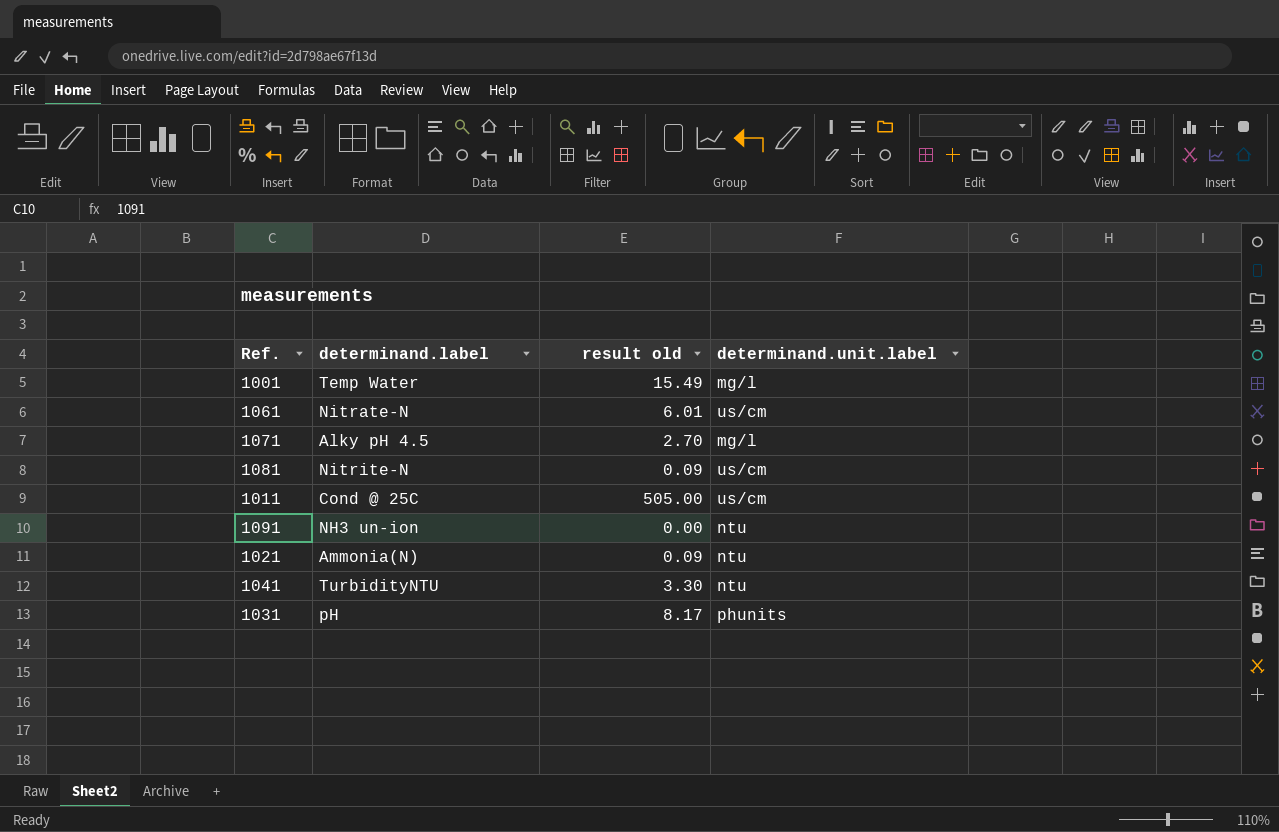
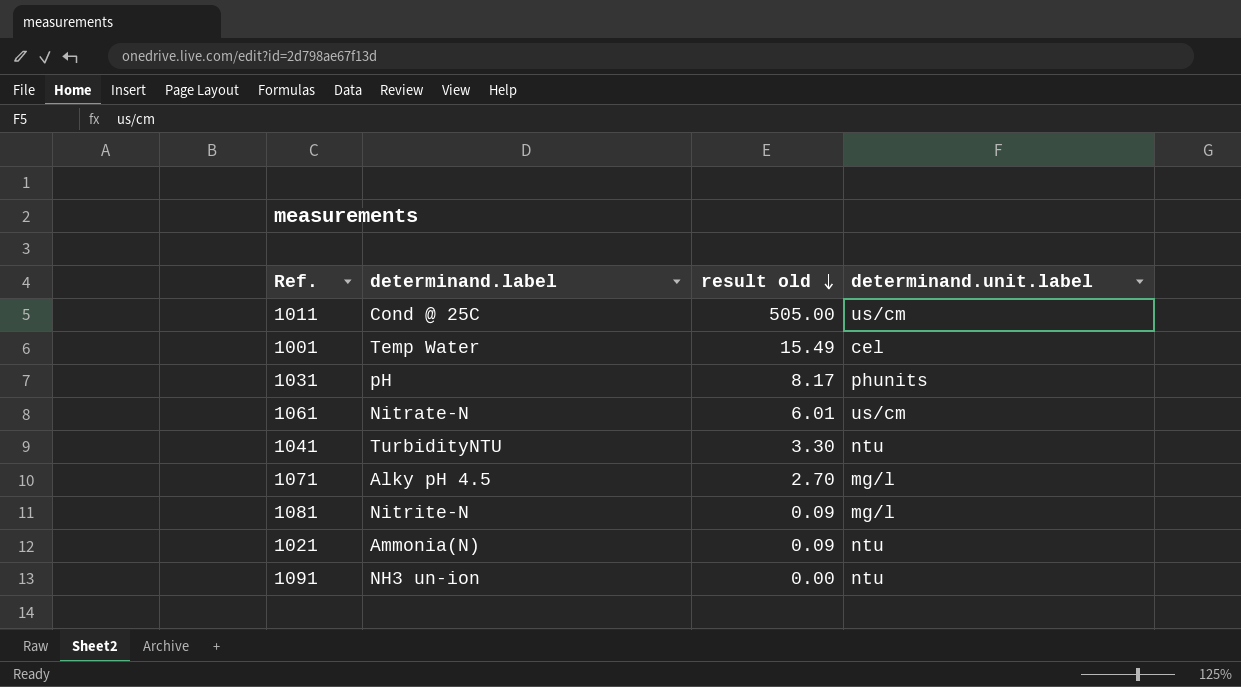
row order: none -> result old descending
1001 | determinand.unit.label: mg/l -> cel
1081 | determinand.unit.label: us/cm -> mg/l

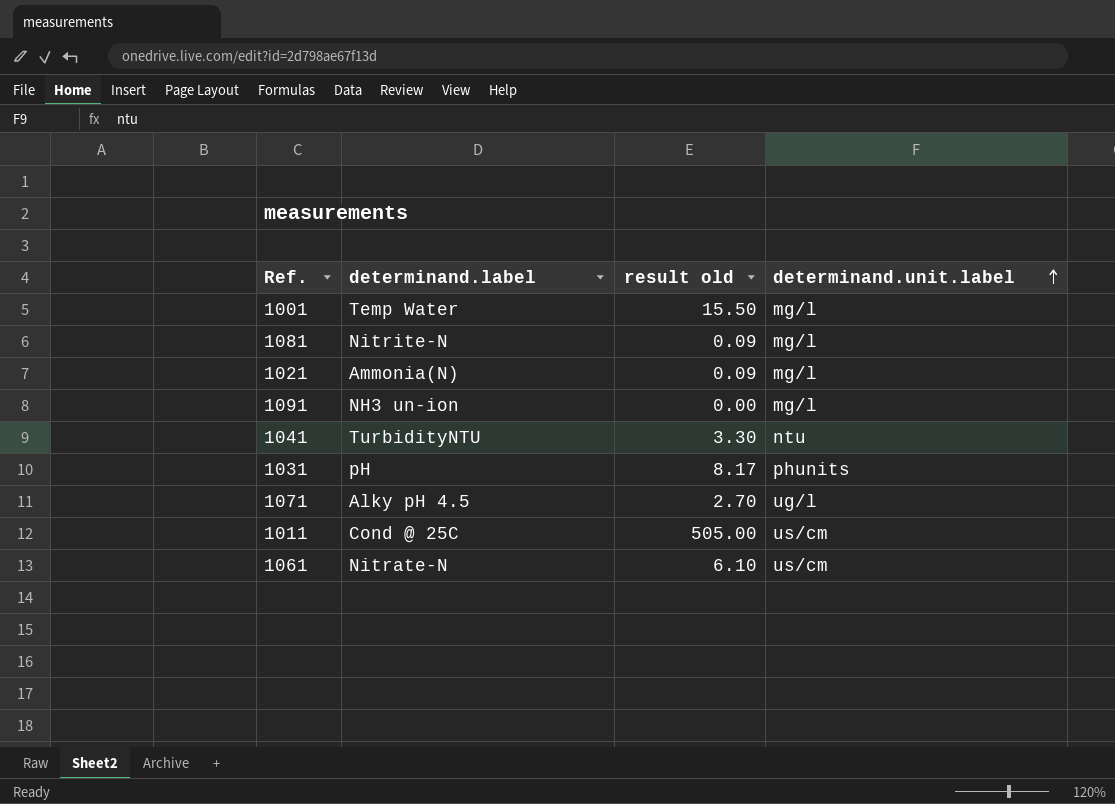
row order: result old descending -> determinand.unit.label ascending
1001 | result old: 15.49 -> 15.50
1001 | determinand.unit.label: cel -> mg/l
1021 | determinand.unit.label: ntu -> mg/l
1091 | determinand.unit.label: ntu -> mg/l
1071 | determinand.unit.label: mg/l -> ug/l
1061 | result old: 6.01 -> 6.10

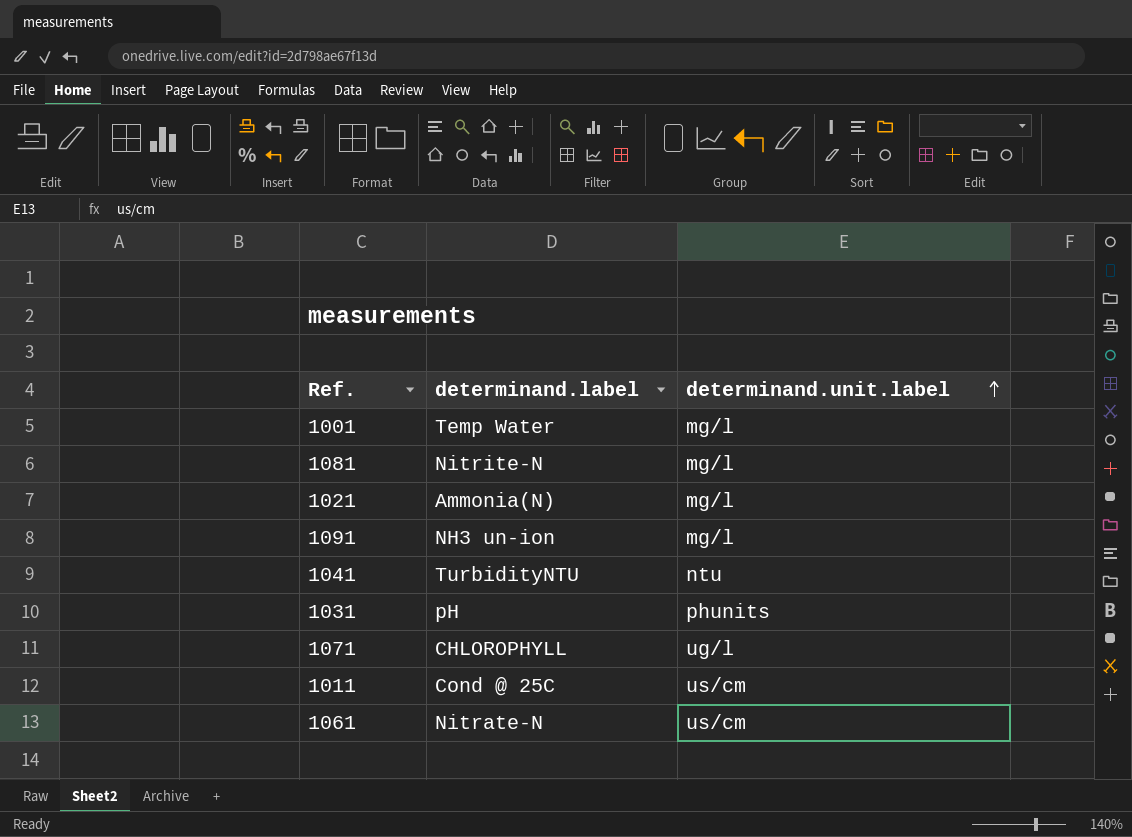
column result old | position: 3 -> none
1071 | determinand.label: Alky pH 4.5 -> CHLOROPHYLL

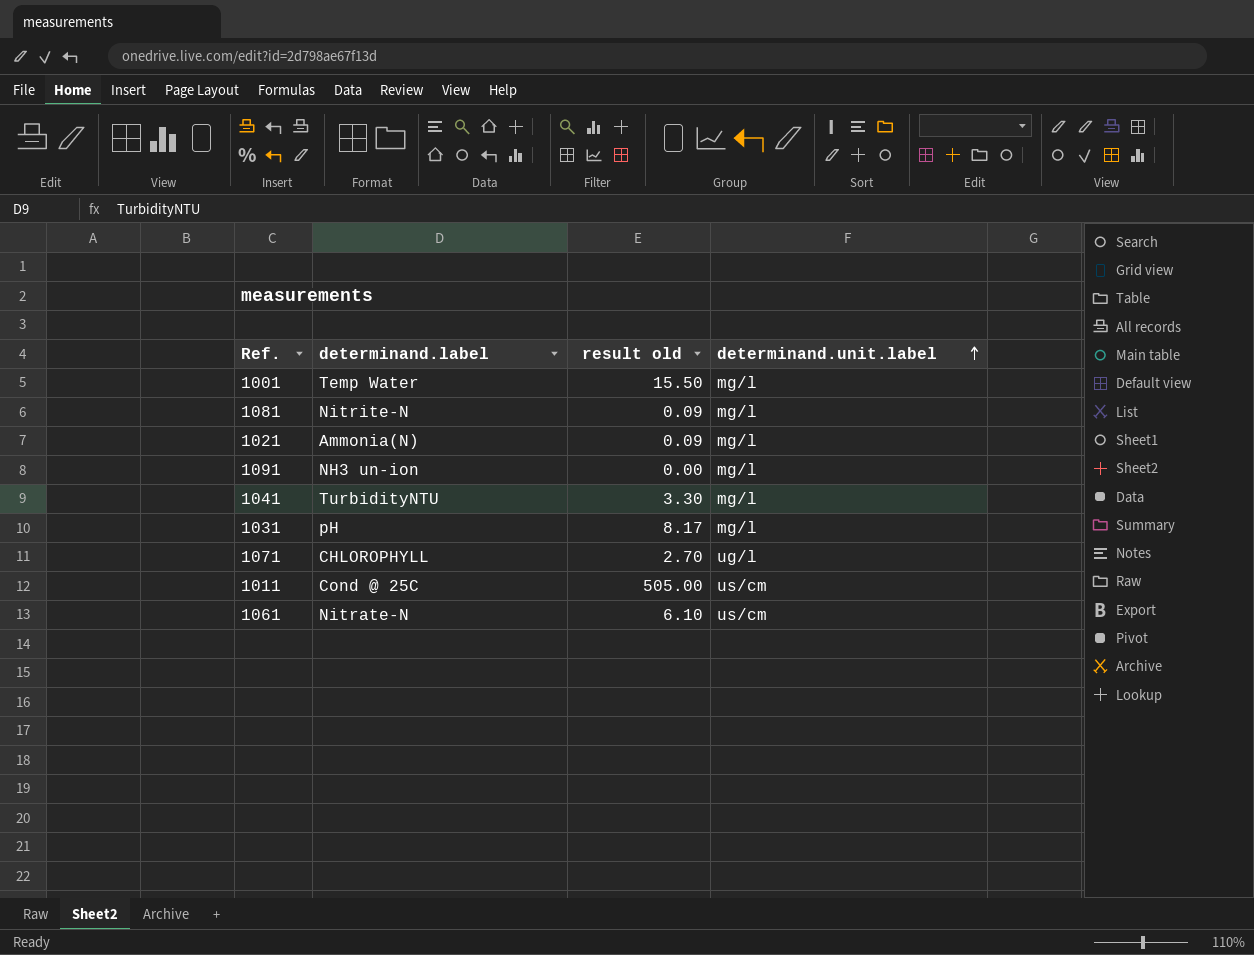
column result old | position: none -> 3
1041 | determinand.unit.label: ntu -> mg/l
1031 | determinand.unit.label: phunits -> mg/l

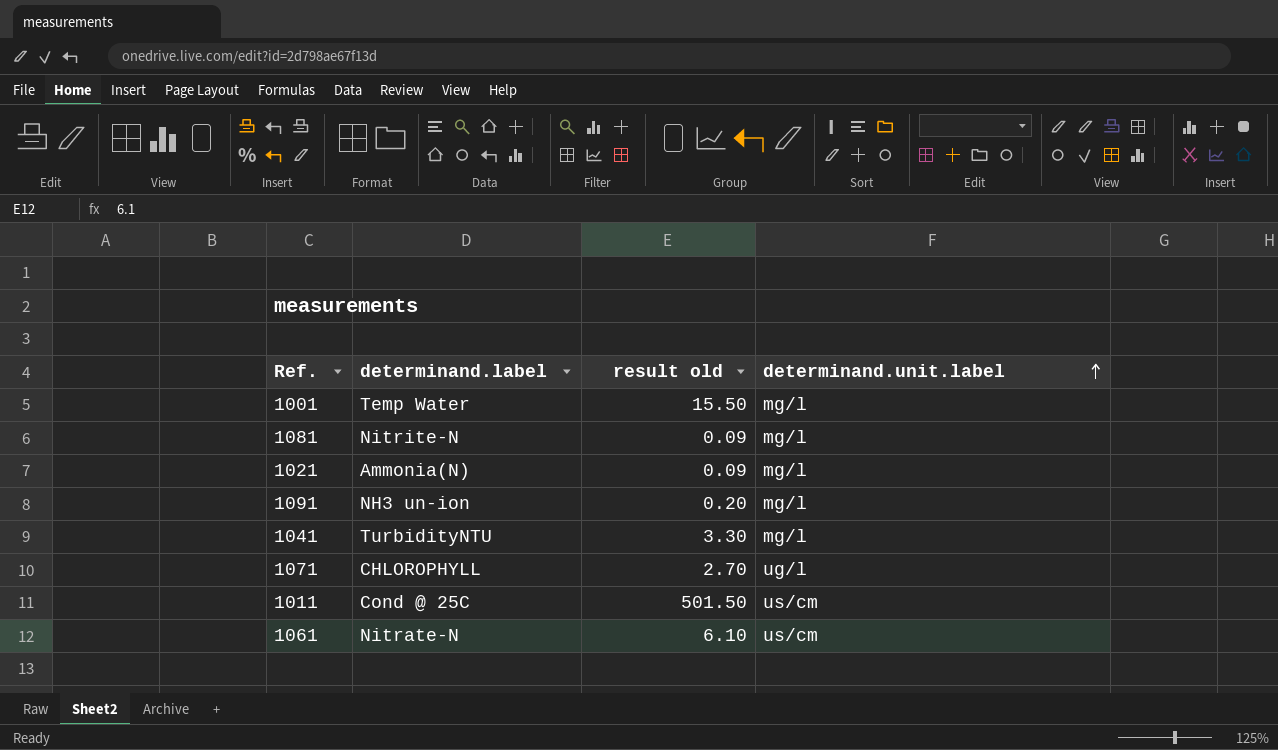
row 1031: pH | 8.17 | mg/l -> none
1091 | result old: 0.00 -> 0.20
1011 | result old: 505.00 -> 501.50

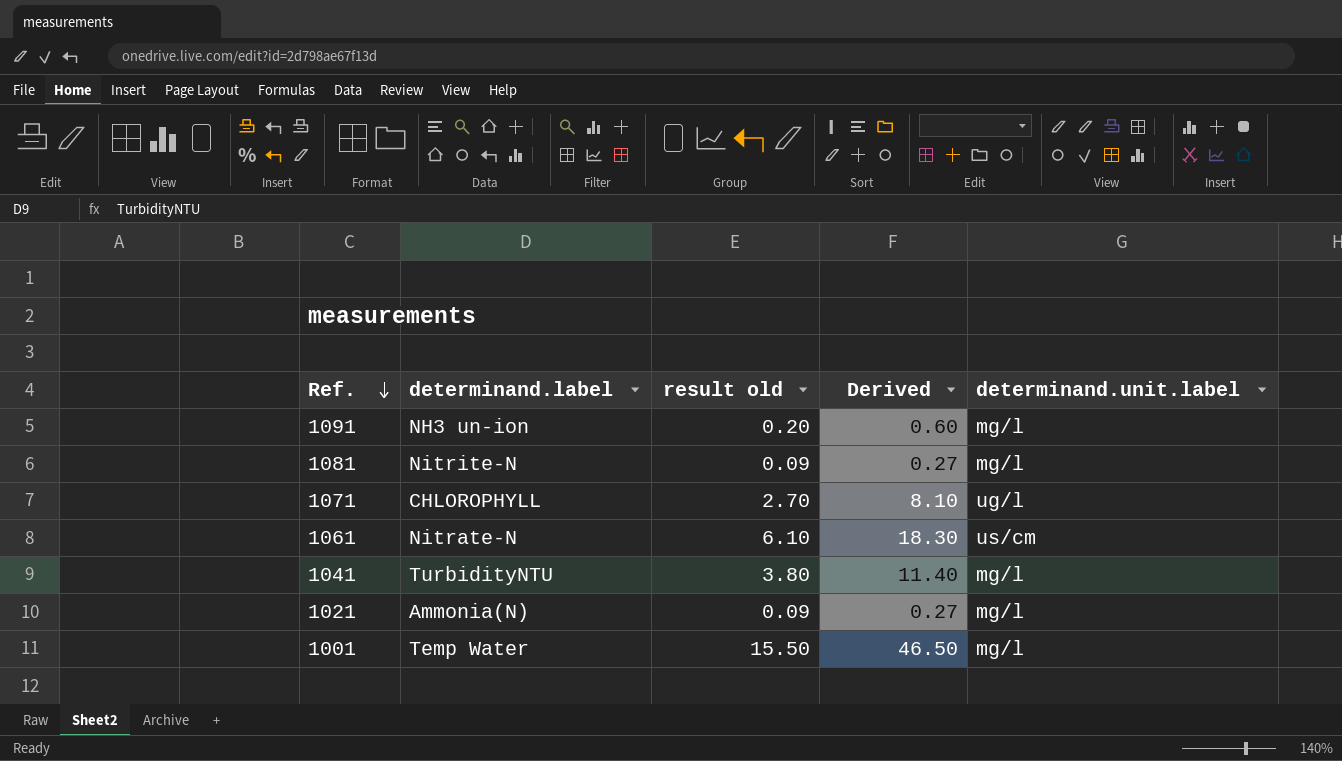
row order: determinand.unit.label ascending -> Ref. descending
column Derived | formula: none -> [result old] * 3
row 1011: Cond @ 25C | 501.50 | us/cm -> none
1041 | result old: 3.30 -> 3.80

